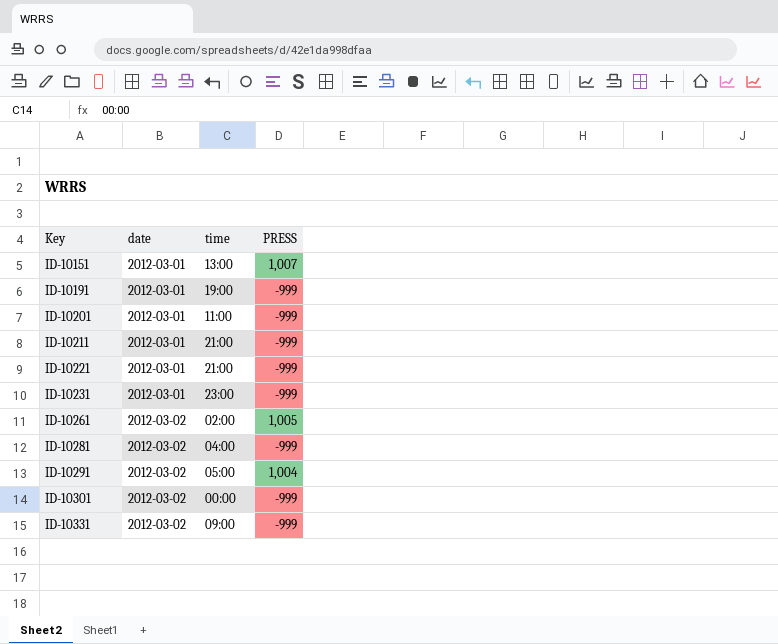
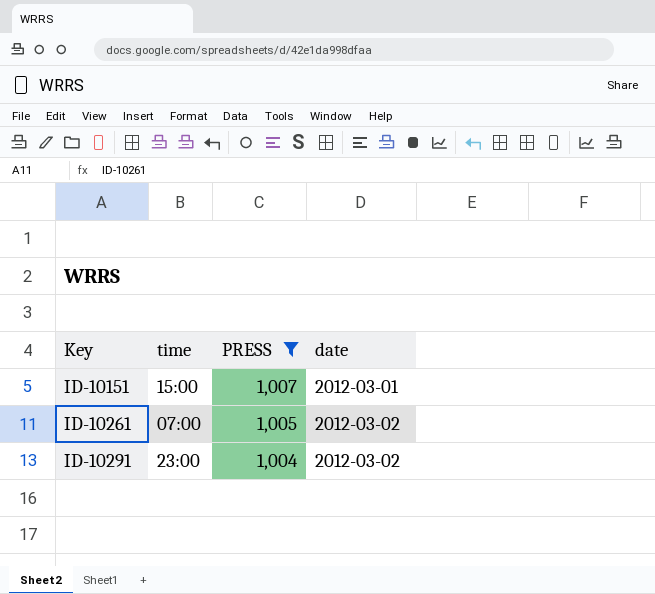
filter: none -> PRESS != -999
column date | position: 2 -> 4
ID-10151 | time: 13:00 -> 15:00
ID-10261 | time: 02:00 -> 07:00
ID-10291 | time: 05:00 -> 23:00

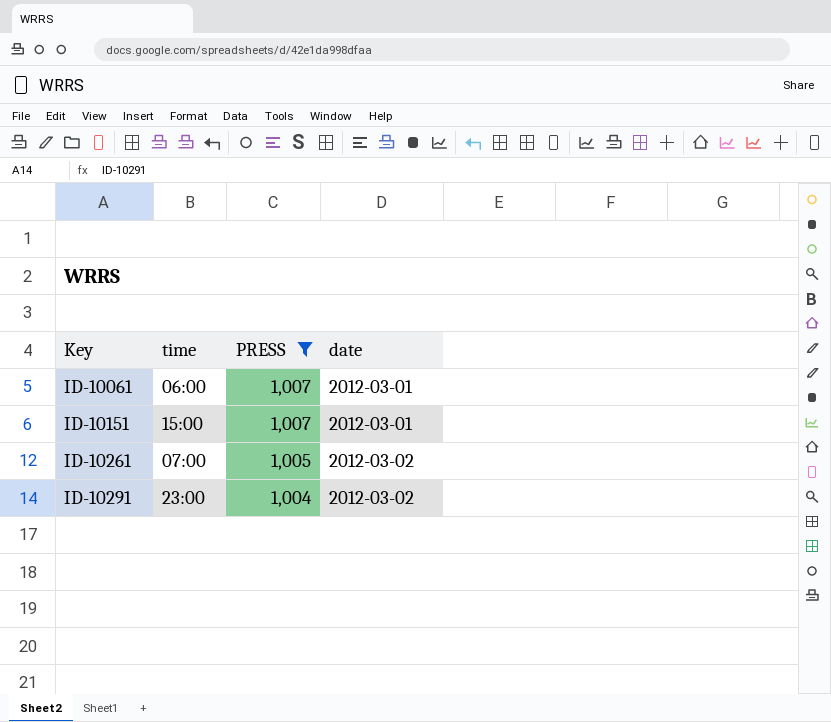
row ID-10061: none -> 06:00 | 1,007 | 2012-03-01

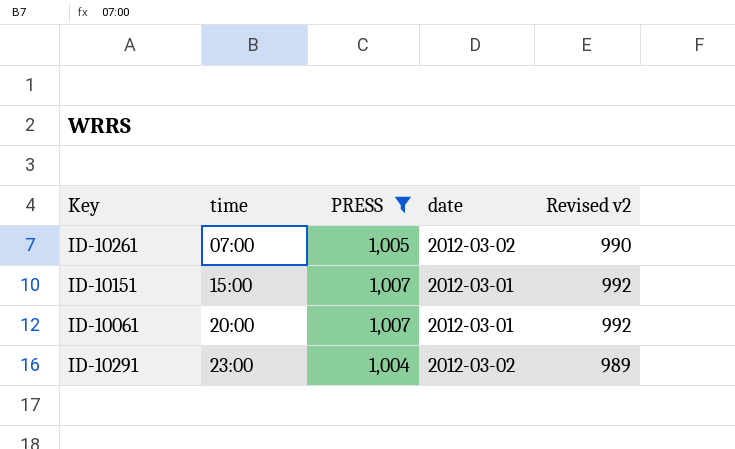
row order: Key ascending -> time ascending
column Revised v2 | formula: none -> [PRESS] - 15
ID-10061 | time: 06:00 -> 20:00

